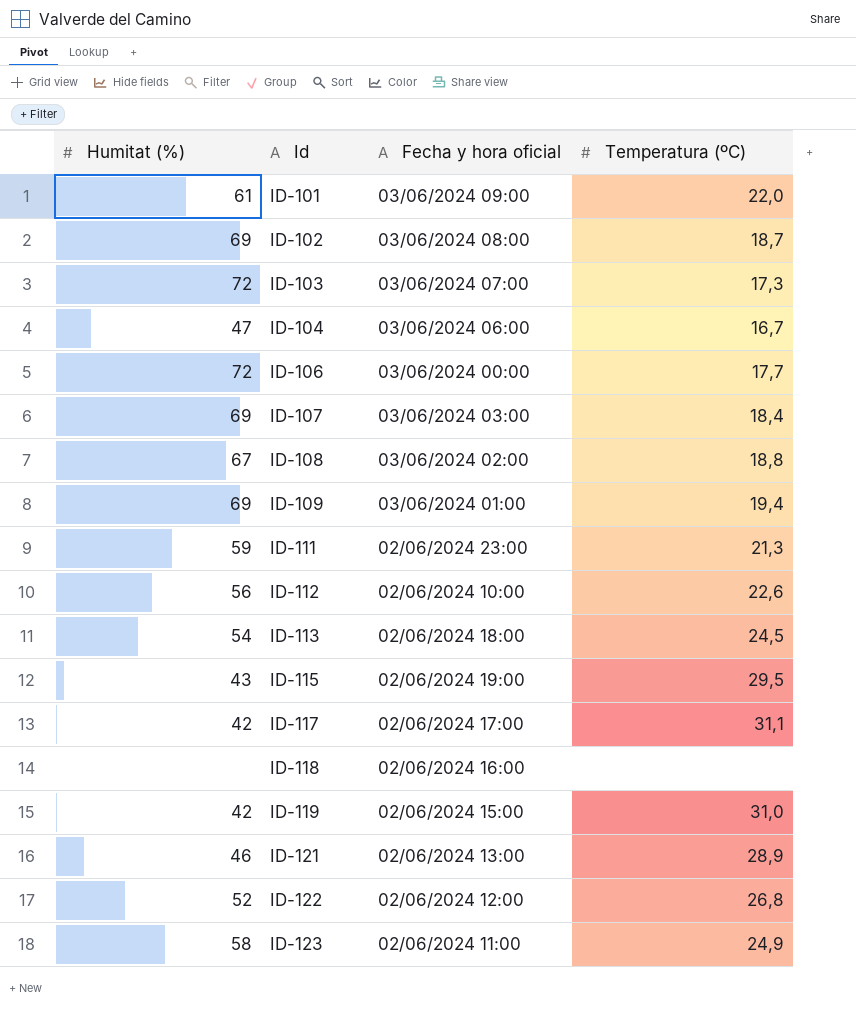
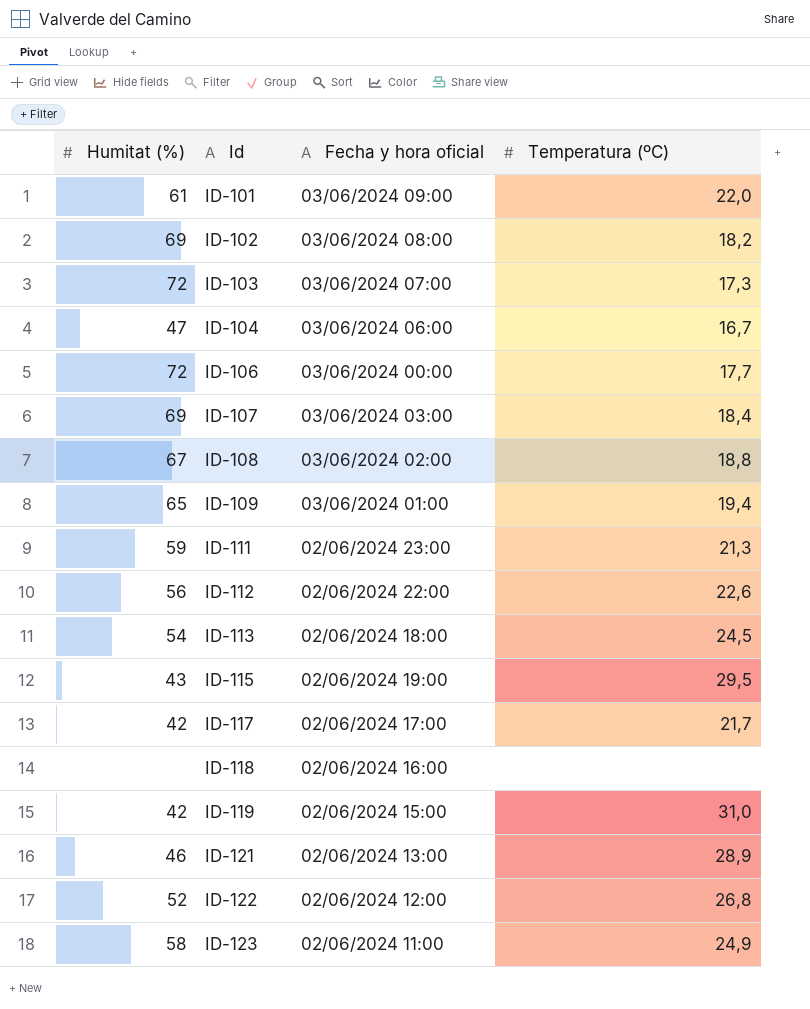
ID-102 | Temperatura (ºC): 18,7 -> 18,2
ID-109 | Humitat (%): 69 -> 65
ID-112 | Fecha y hora oficial: 02/06/2024 10:00 -> 02/06/2024 22:00
ID-117 | Temperatura (ºC): 31,1 -> 21,7

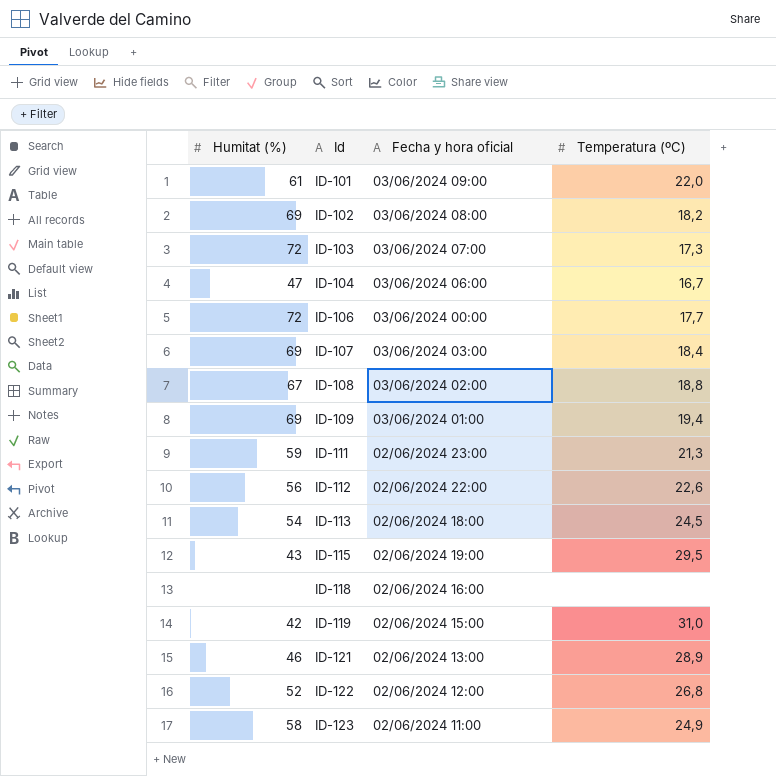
row ID-117: 42 | 02/06/2024 17:00 | 21,7 -> none
ID-109 | Humitat (%): 65 -> 69

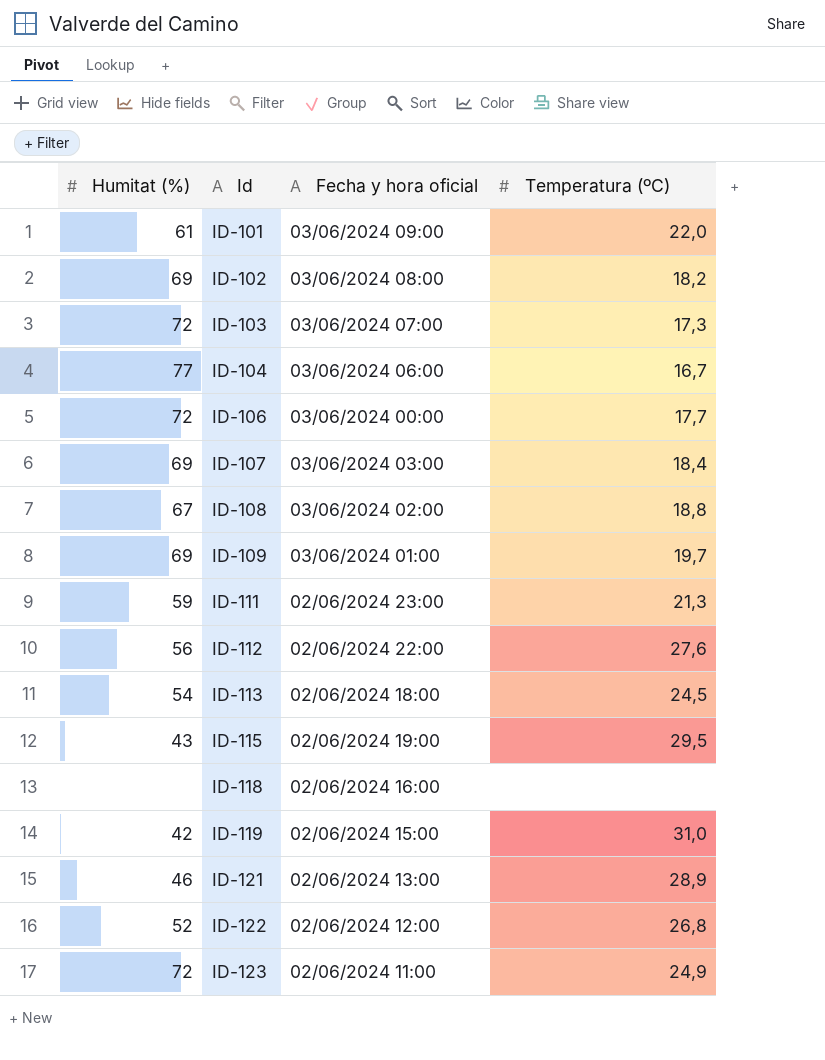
ID-104 | Humitat (%): 47 -> 77
ID-109 | Temperatura (ºC): 19,4 -> 19,7
ID-112 | Temperatura (ºC): 22,6 -> 27,6
ID-123 | Humitat (%): 58 -> 72

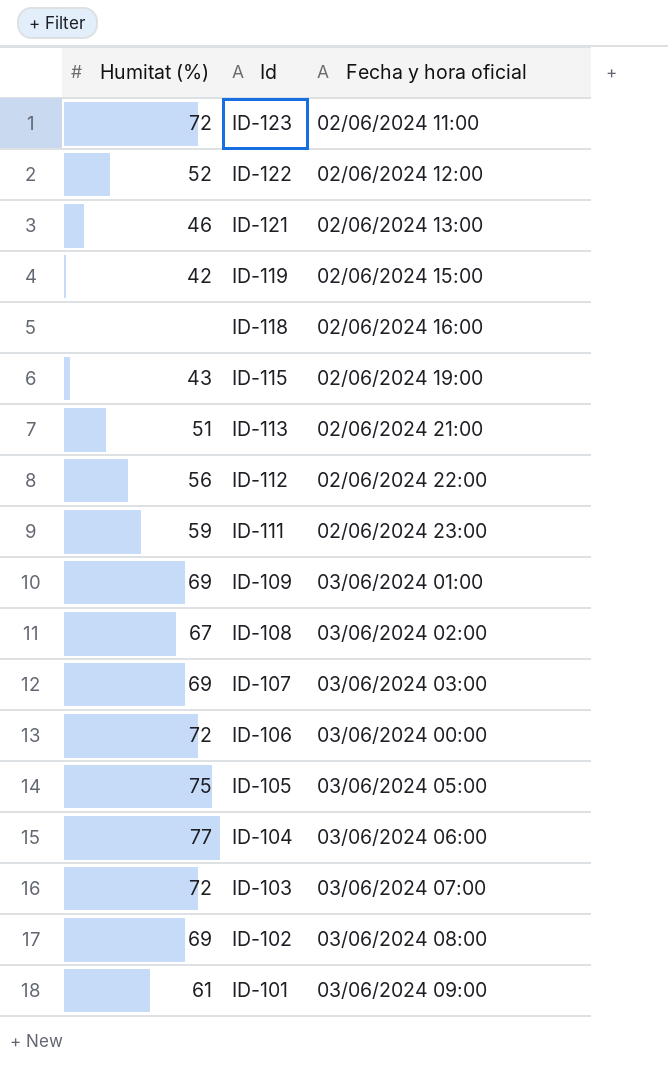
row order: Id ascending -> Id descending
column Temperatura (ºC) | position: 4 -> none
ID-113 | Humitat (%): 54 -> 51
ID-113 | Fecha y hora oficial: 02/06/2024 18:00 -> 02/06/2024 21:00
row ID-105: none -> 75 | 03/06/2024 05:00

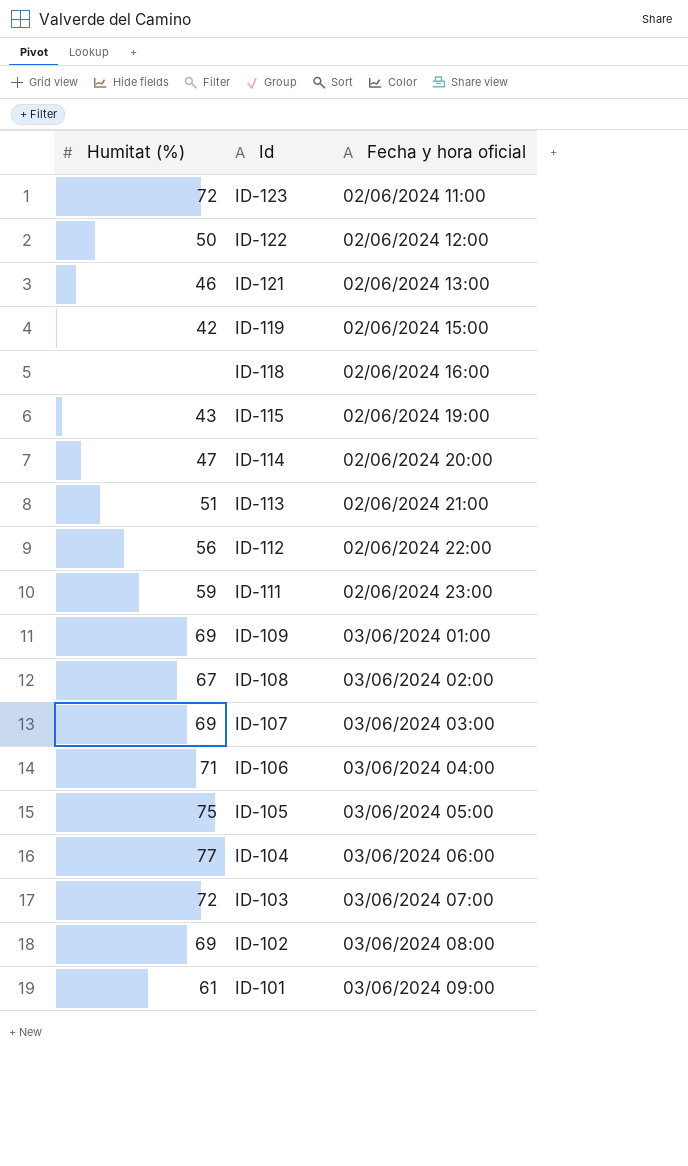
ID-122 | Humitat (%): 52 -> 50
row ID-114: none -> 47 | 02/06/2024 20:00
ID-106 | Humitat (%): 72 -> 71
ID-106 | Fecha y hora oficial: 03/06/2024 00:00 -> 03/06/2024 04:00

